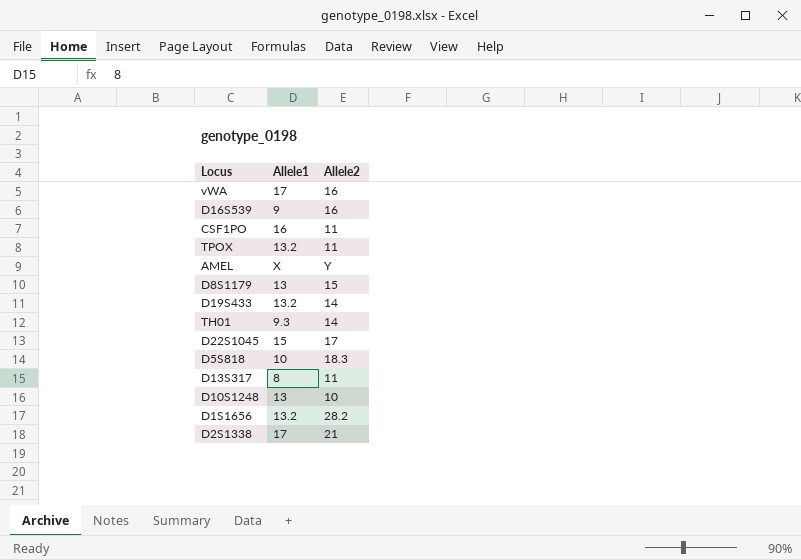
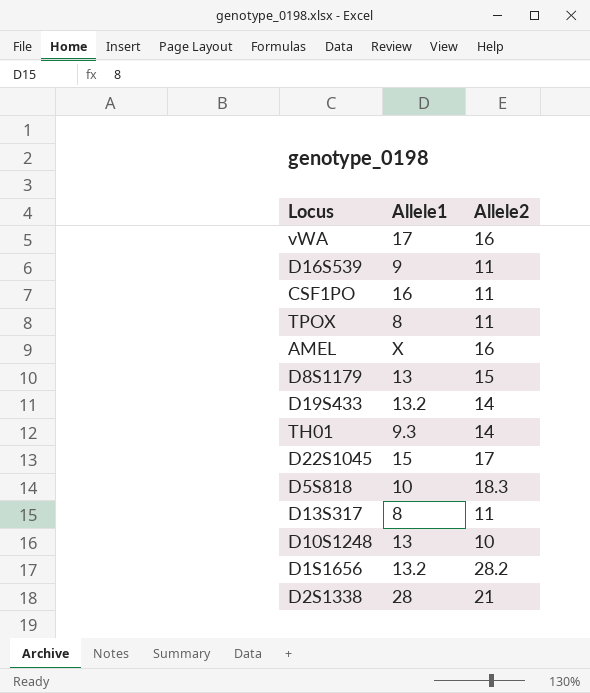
D16S539 | Allele2: 16 -> 11
TPOX | Allele1: 13.2 -> 8
AMEL | Allele2: Y -> 16
D2S1338 | Allele1: 17 -> 28

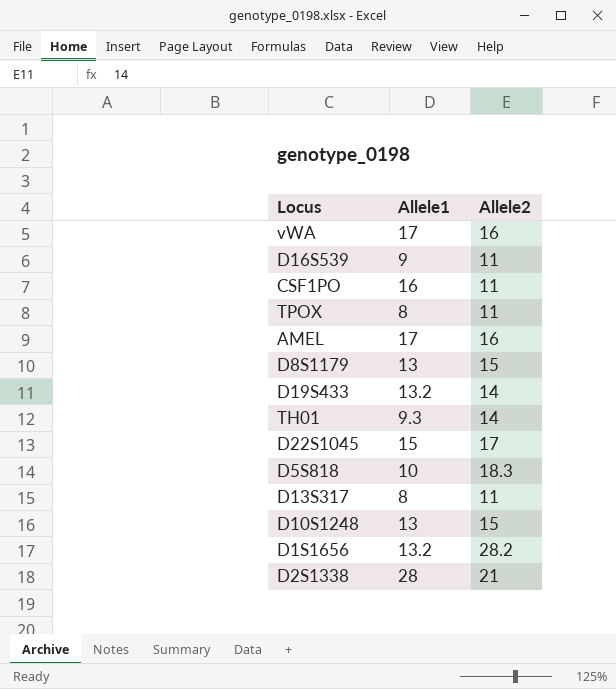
AMEL | Allele1: X -> 17
D10S1248 | Allele2: 10 -> 15

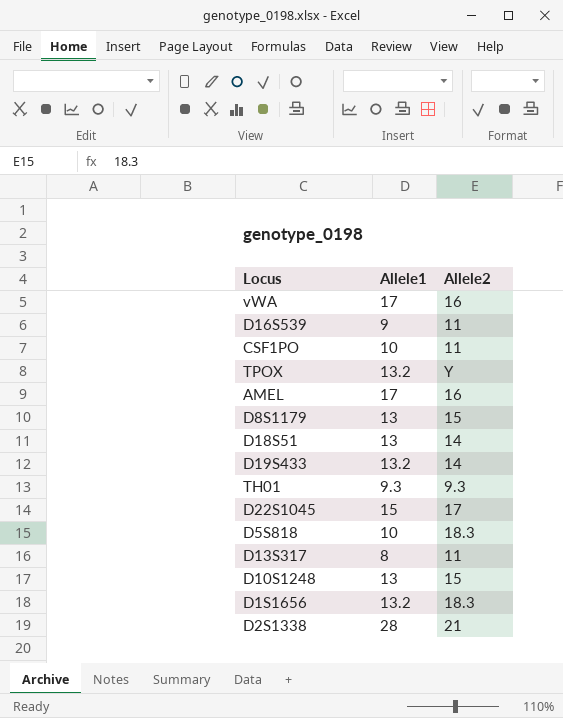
CSF1PO | Allele1: 16 -> 10
TPOX | Allele1: 8 -> 13.2
TPOX | Allele2: 11 -> Y
row D18S51: none -> 13 | 14
TH01 | Allele2: 14 -> 9.3
D1S1656 | Allele2: 28.2 -> 18.3

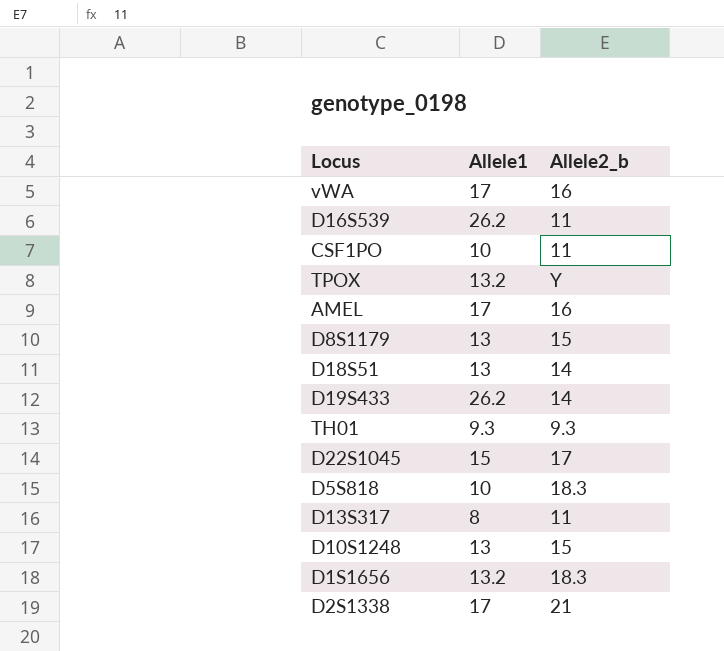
column name: Allele2 -> Allele2_b
D16S539 | Allele1: 9 -> 26.2
D19S433 | Allele1: 13.2 -> 26.2
D2S1338 | Allele1: 28 -> 17

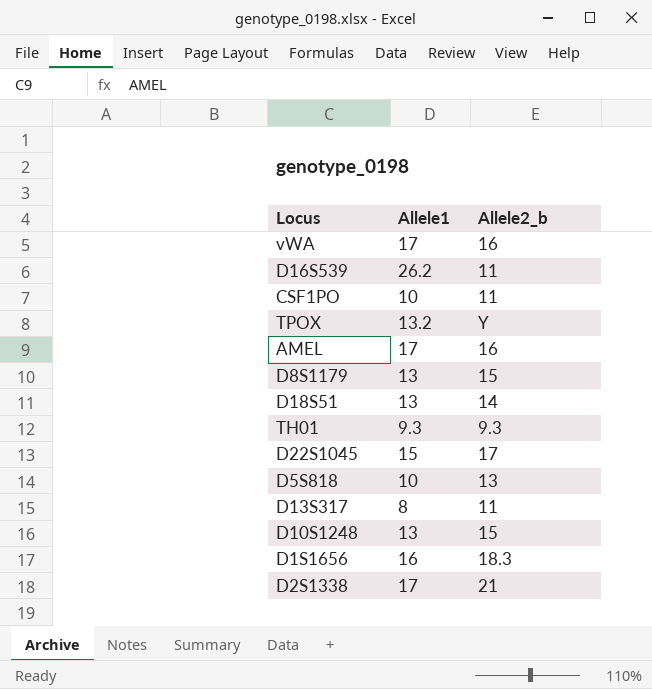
row D19S433: 26.2 | 14 -> none
D5S818 | Allele2_b: 18.3 -> 13
D1S1656 | Allele1: 13.2 -> 16

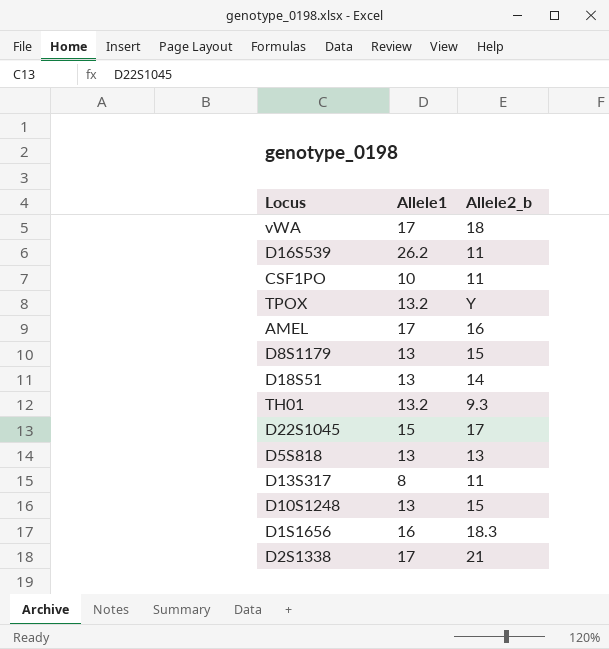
vWA | Allele2_b: 16 -> 18
TH01 | Allele1: 9.3 -> 13.2
D5S818 | Allele1: 10 -> 13

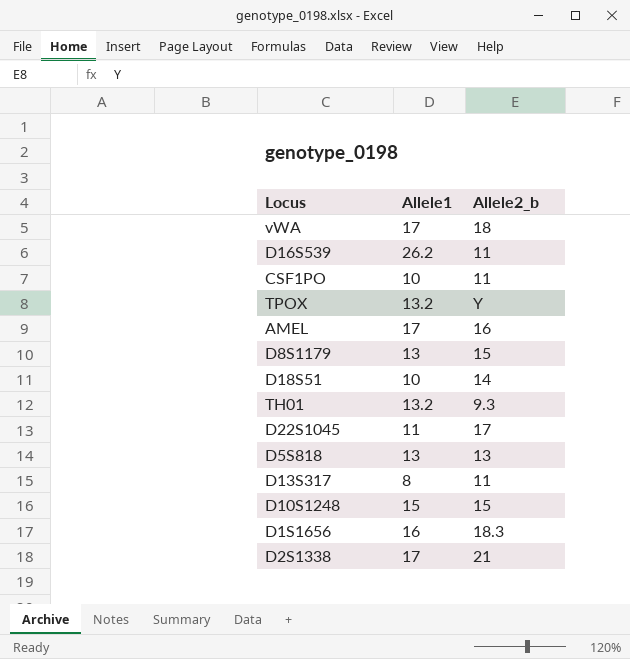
D18S51 | Allele1: 13 -> 10
D22S1045 | Allele1: 15 -> 11
D10S1248 | Allele1: 13 -> 15

